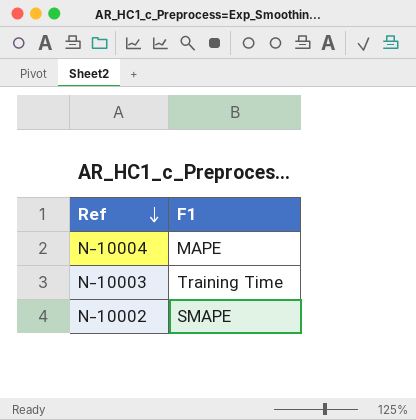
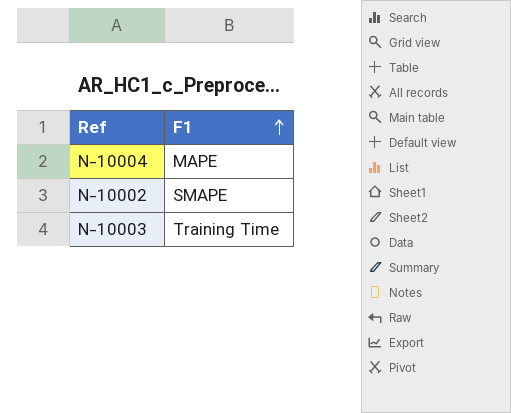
row order: Ref descending -> F1 ascending

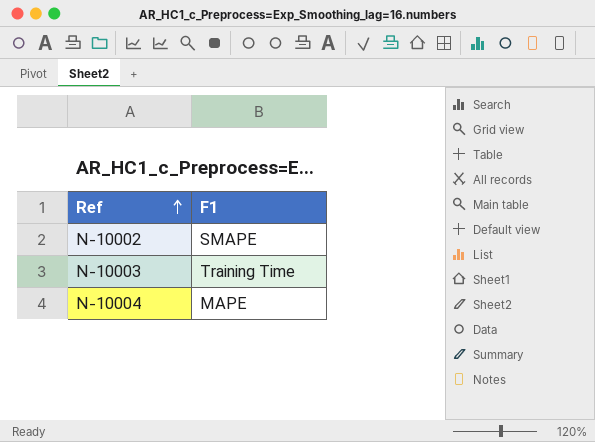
row order: F1 ascending -> Ref ascending

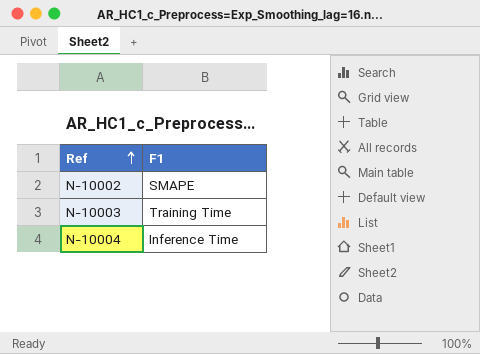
N-10004 | F1: MAPE -> Inference Time

